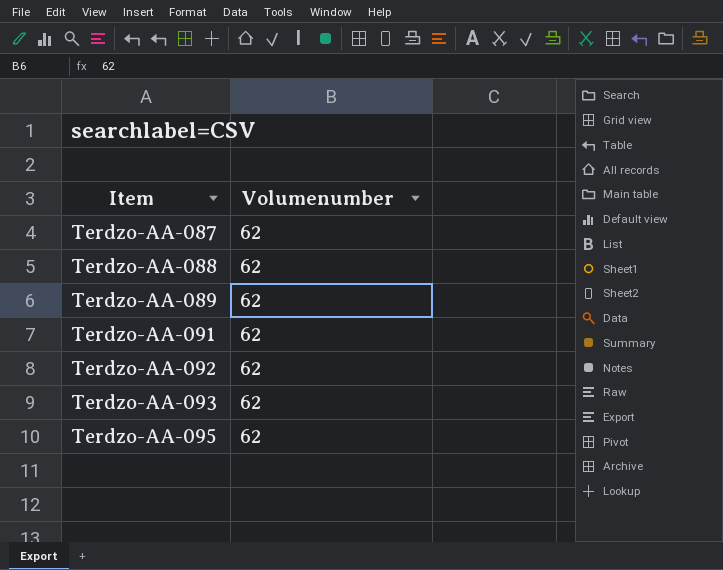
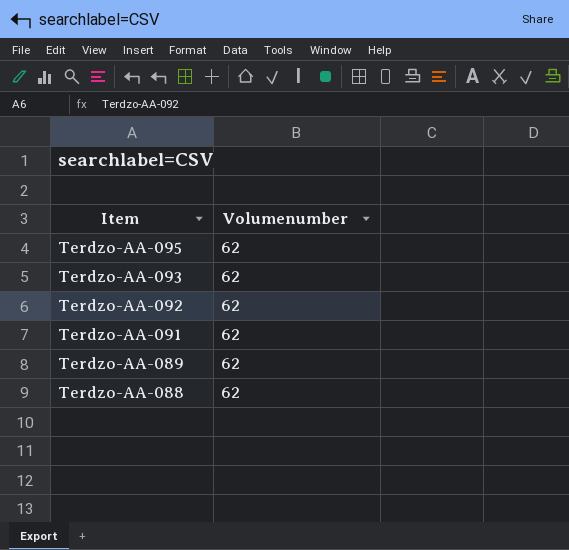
row order: Item ascending -> Item descending
row Terdzo-AA-087: 62 -> none

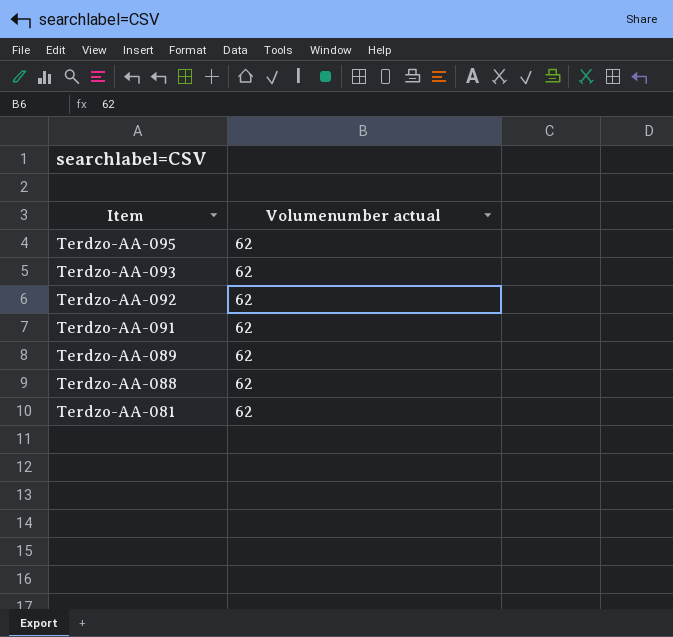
column name: Volumenumber -> Volumenumber actual
row Terdzo-AA-081: none -> 62

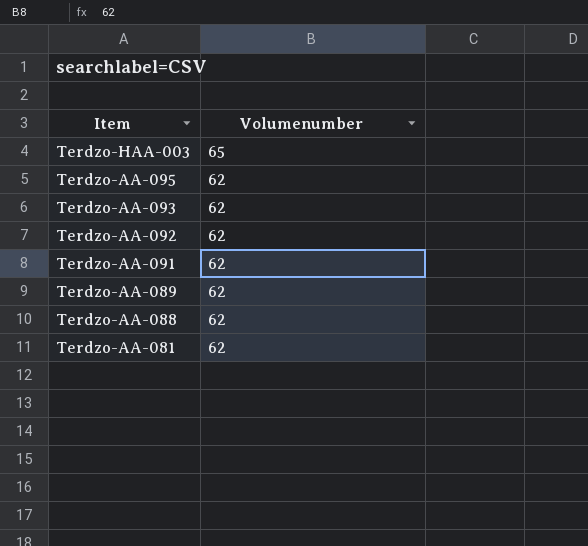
column name: Volumenumber actual -> Volumenumber
row Terdzo-HAA-003: none -> 65

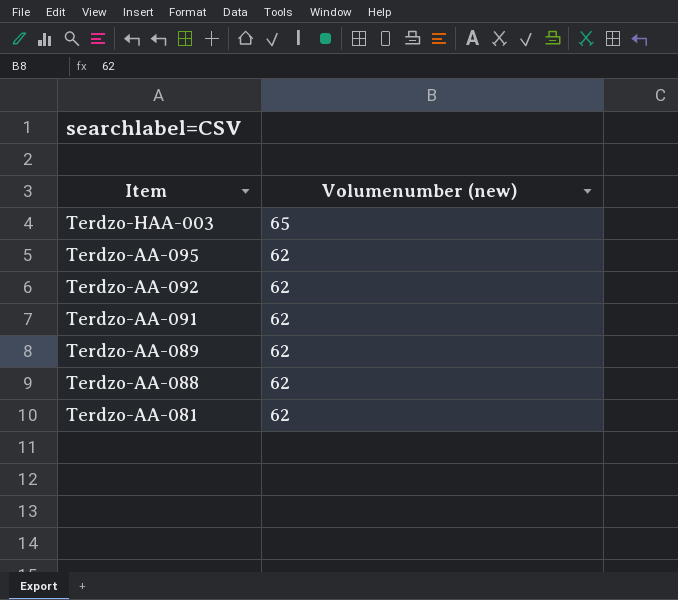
column name: Volumenumber -> Volumenumber (new)
row Terdzo-AA-093: 62 -> none

